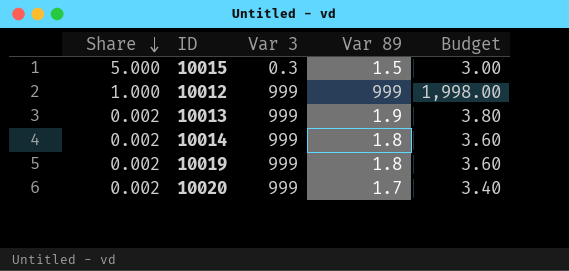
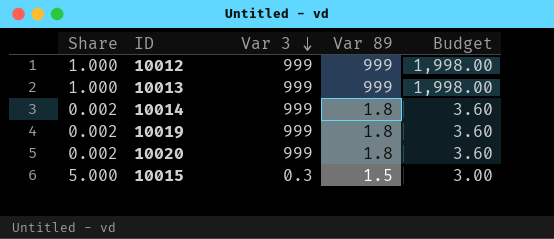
row order: Share descending -> Var 3 descending
10013 | Share: 0.002 -> 1.000
10013 | Var 89: 1.9 -> 999
10013 | Budget: 3.80 -> 1,998.00
10020 | Var 89: 1.7 -> 1.8
10020 | Budget: 3.40 -> 3.60

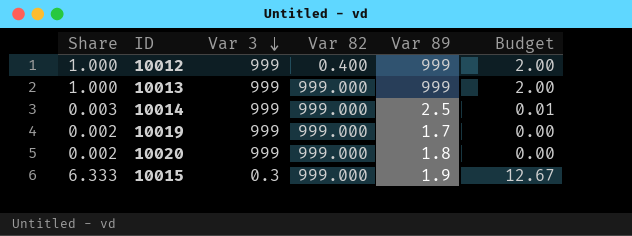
column Var 82 | position: none -> 4
column Budget | formula: [Var 89] * 2 -> [Share] * 2
10014 | Share: 0.002 -> 0.003
10014 | Var 89: 1.8 -> 2.5
10019 | Var 89: 1.8 -> 1.7
10015 | Share: 5.000 -> 6.333
10015 | Var 89: 1.5 -> 1.9

